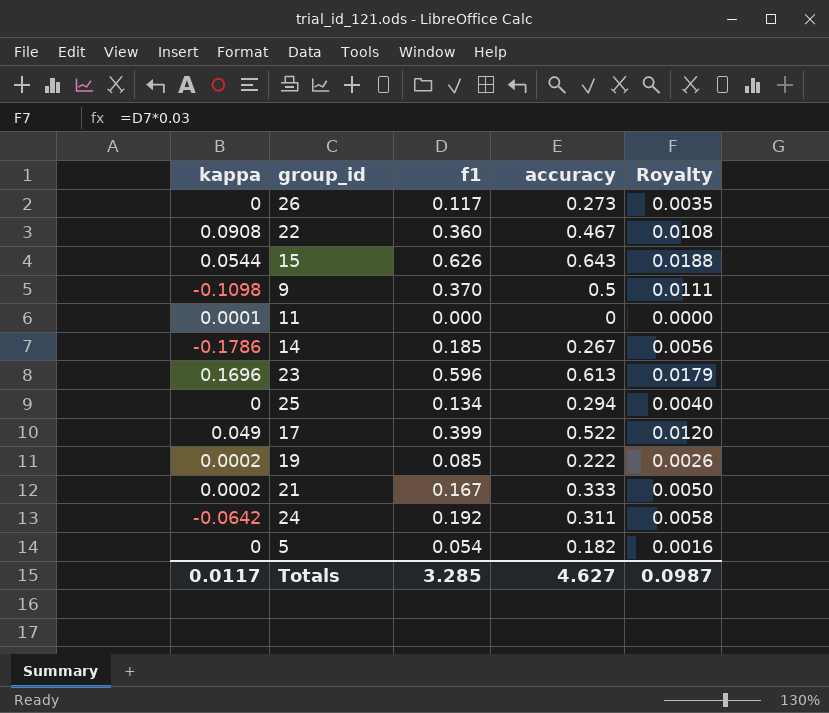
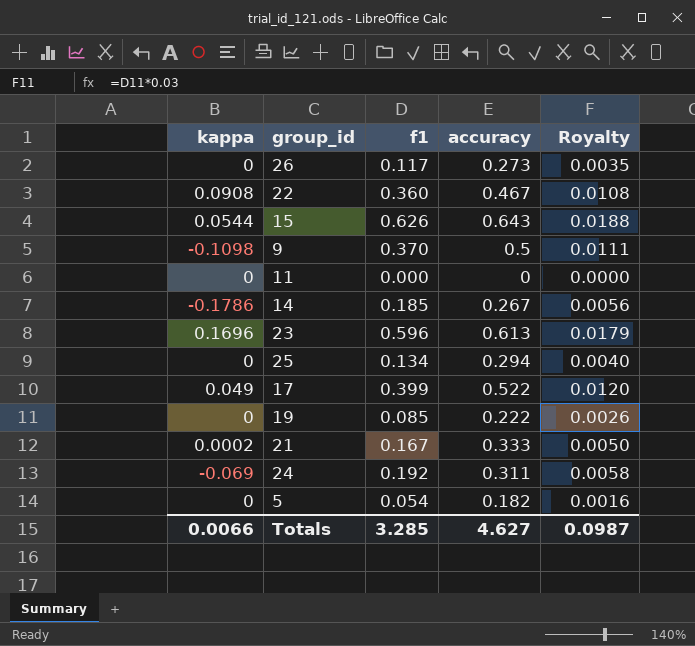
11 | kappa: 0.0001 -> 0
19 | kappa: 0.0002 -> 0
24 | kappa: -0.0642 -> -0.069
Totals | kappa: 0.0117 -> 0.0066

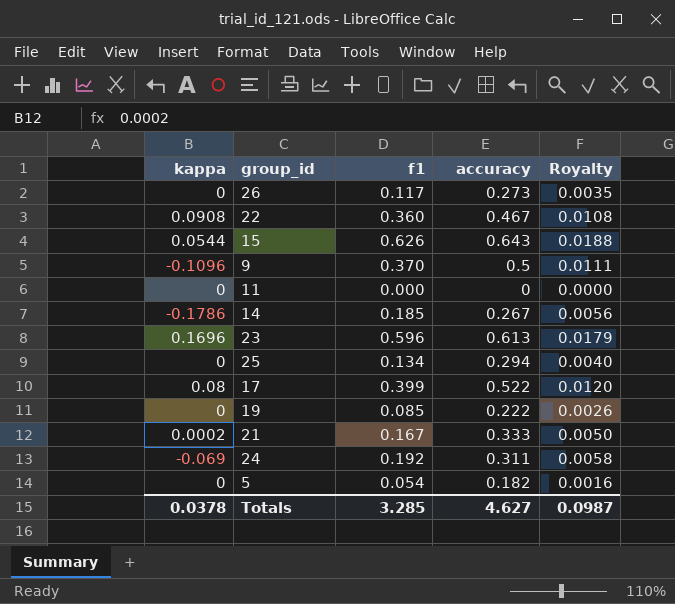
9 | kappa: -0.1098 -> -0.1096
17 | kappa: 0.049 -> 0.08
Totals | kappa: 0.0066 -> 0.0378

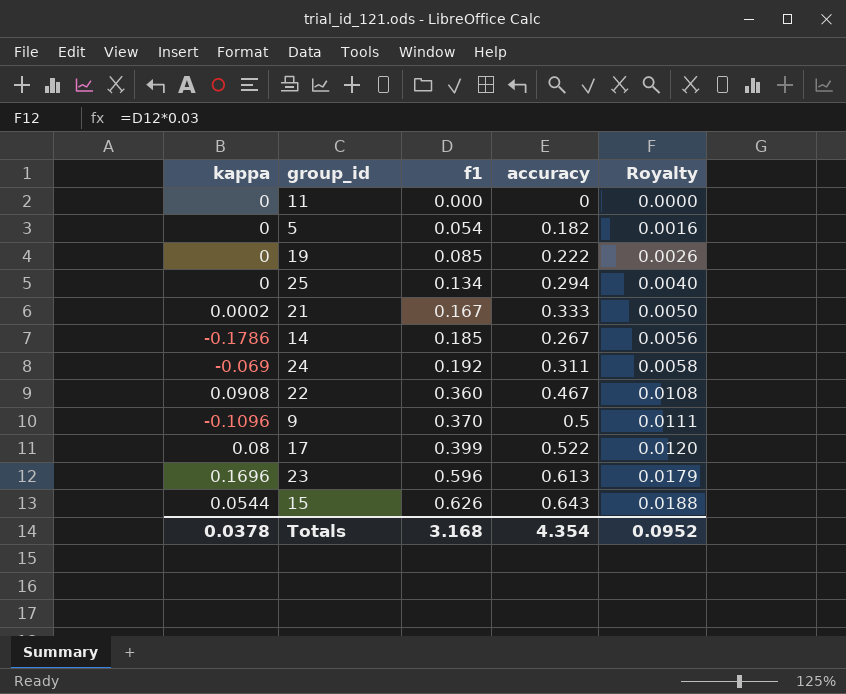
row order: none -> f1 ascending
row 26: 0 | 0.117 | 0.273 | 0.0035 -> none
Totals | f1: 3.285 -> 3.168
Totals | accuracy: 4.627 -> 4.354
Totals | Royalty: 0.0987 -> 0.0952

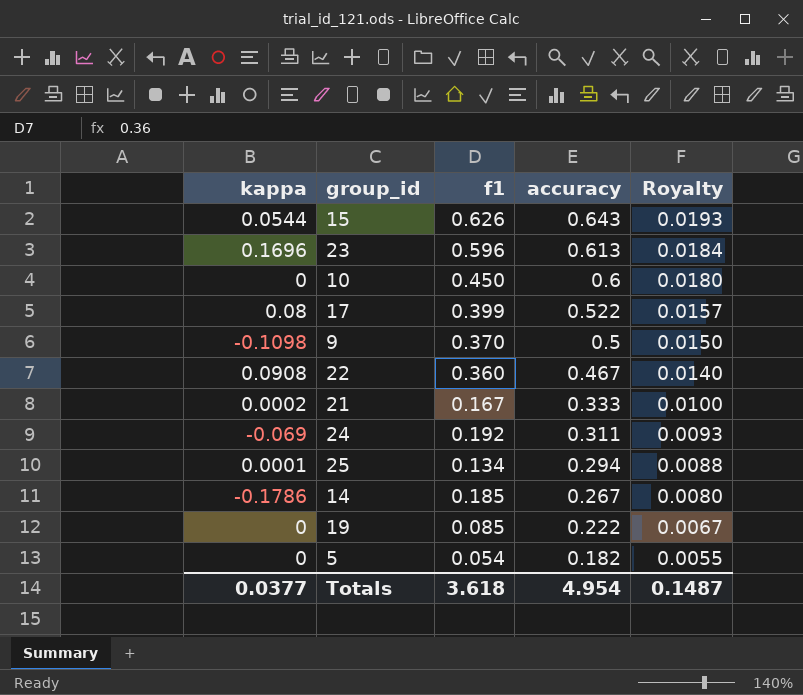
row order: f1 ascending -> accuracy descending
column Royalty | formula: [f1] * 0.03 -> [accuracy] * 0.03
row 11: 0 | 0.000 | 0 | 0.0000 -> none
row 10: none -> 0 | 0.450 | 0.6 | 0.0180
9 | kappa: -0.1096 -> -0.1098
25 | kappa: 0 -> 0.0001
Totals | kappa: 0.0378 -> 0.0377
Totals | f1: 3.168 -> 3.618
Totals | accuracy: 4.354 -> 4.954
Totals | Royalty: 0.0952 -> 0.1487

